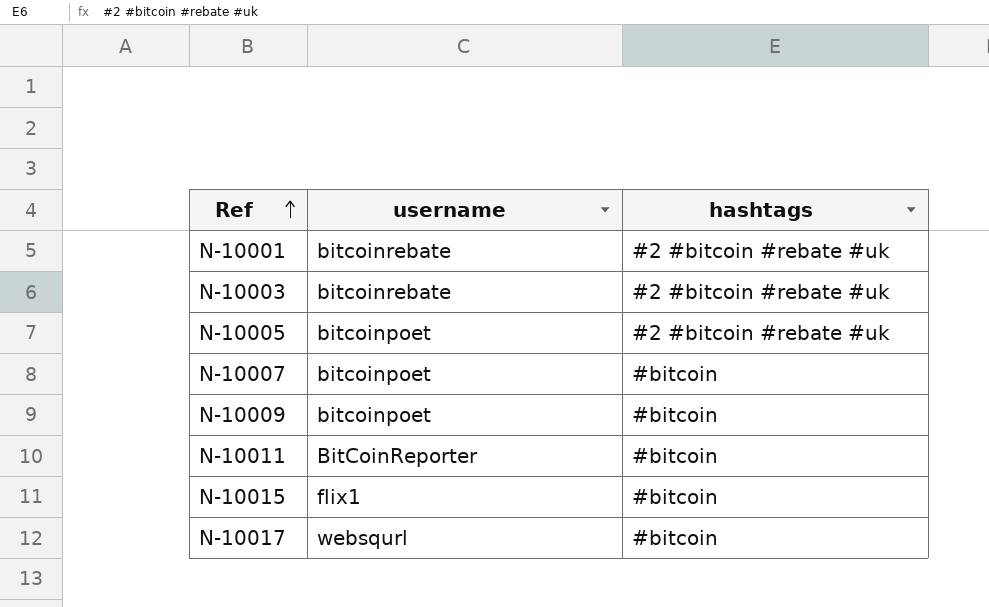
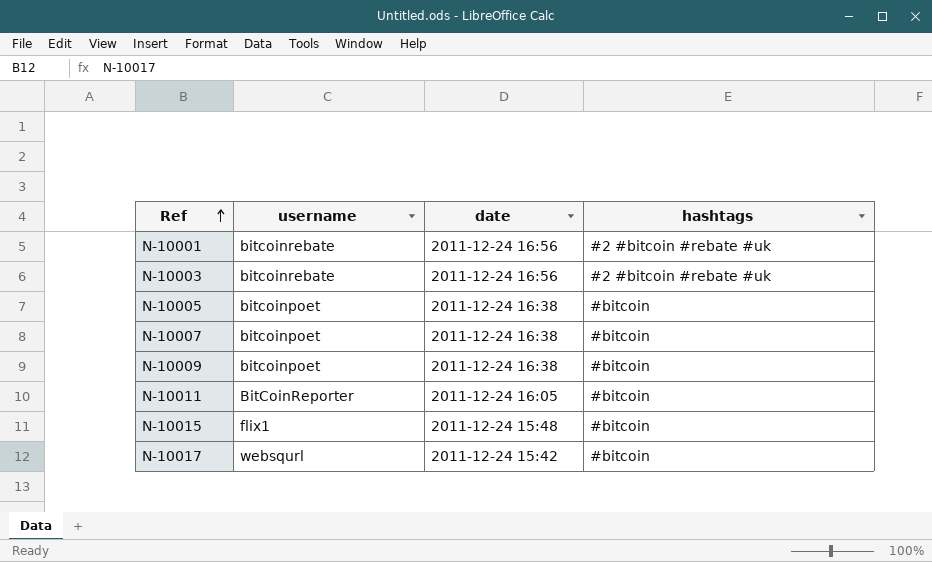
column date | position: none -> 3
N-10005 | hashtags: #2 #bitcoin #rebate #uk -> #bitcoin

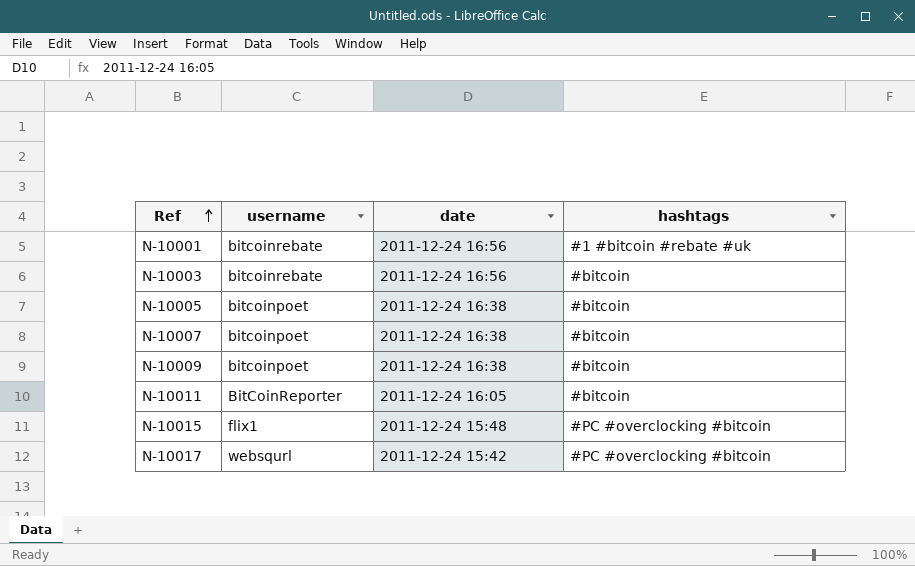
N-10001 | hashtags: #2 #bitcoin #rebate #uk -> #1 #bitcoin #rebate #uk
N-10003 | hashtags: #2 #bitcoin #rebate #uk -> #bitcoin
N-10015 | hashtags: #bitcoin -> #PC #overclocking #bitcoin
N-10017 | hashtags: #bitcoin -> #PC #overclocking #bitcoin

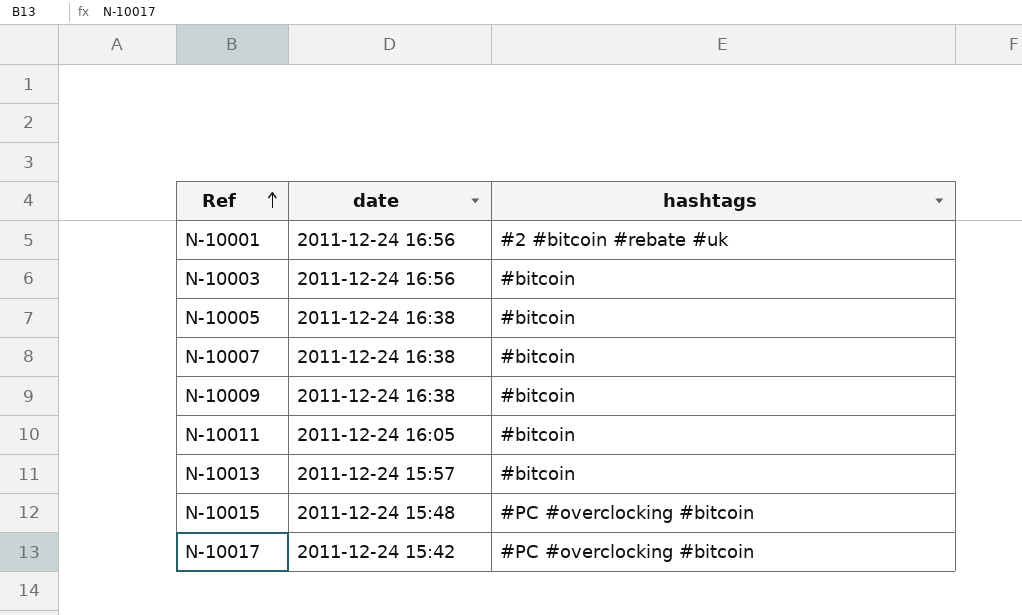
column username | position: 2 -> none
N-10001 | hashtags: #1 #bitcoin #rebate #uk -> #2 #bitcoin #rebate #uk
row N-10013: none -> 2011-12-24 15:57 | #bitcoin

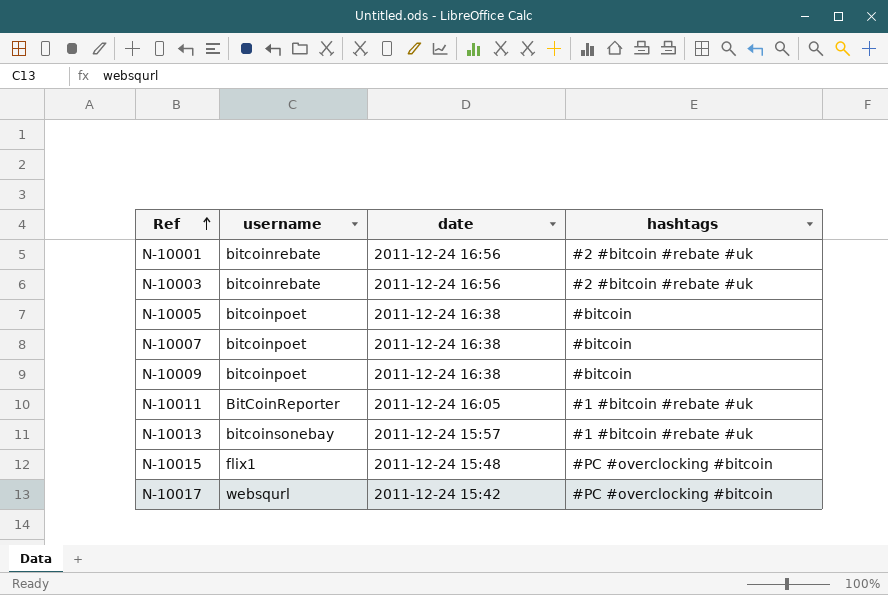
column username | position: none -> 2
N-10003 | hashtags: #bitcoin -> #2 #bitcoin #rebate #uk
N-10011 | hashtags: #bitcoin -> #1 #bitcoin #rebate #uk
N-10013 | hashtags: #bitcoin -> #1 #bitcoin #rebate #uk

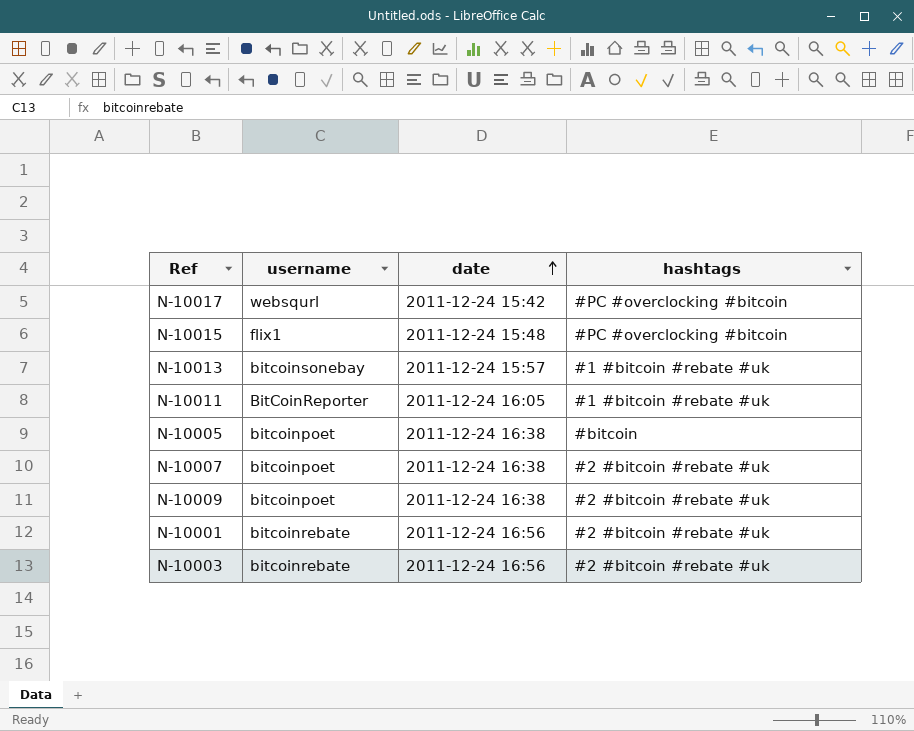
row order: Ref ascending -> date ascending
N-10007 | hashtags: #bitcoin -> #2 #bitcoin #rebate #uk
N-10009 | hashtags: #bitcoin -> #2 #bitcoin #rebate #uk

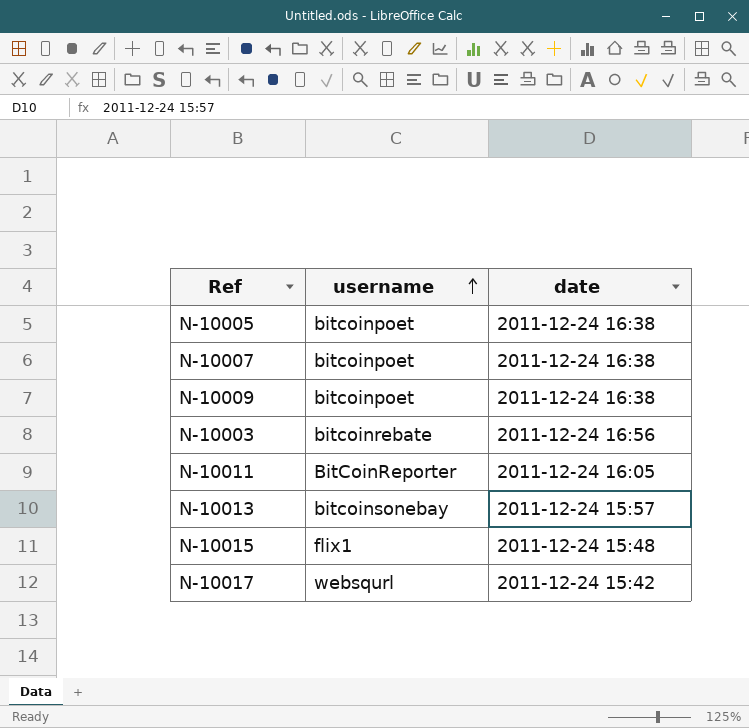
row order: date ascending -> username ascending
column hashtags | position: 4 -> none
row N-10001: bitcoinrebate | 2011-12-24 16:56 | #2 #bitcoin #rebate #uk -> none

